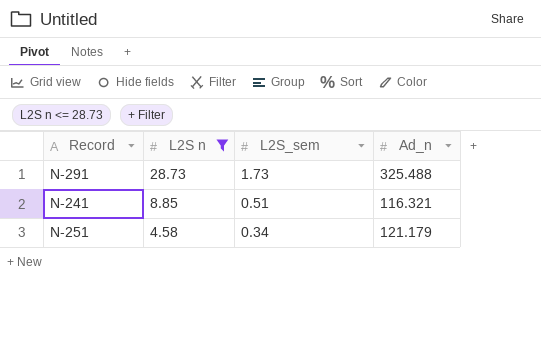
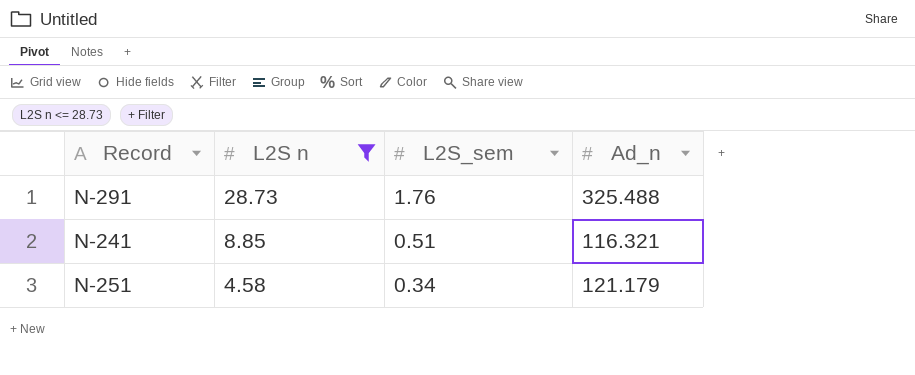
N-291 | L2S_sem: 1.73 -> 1.76

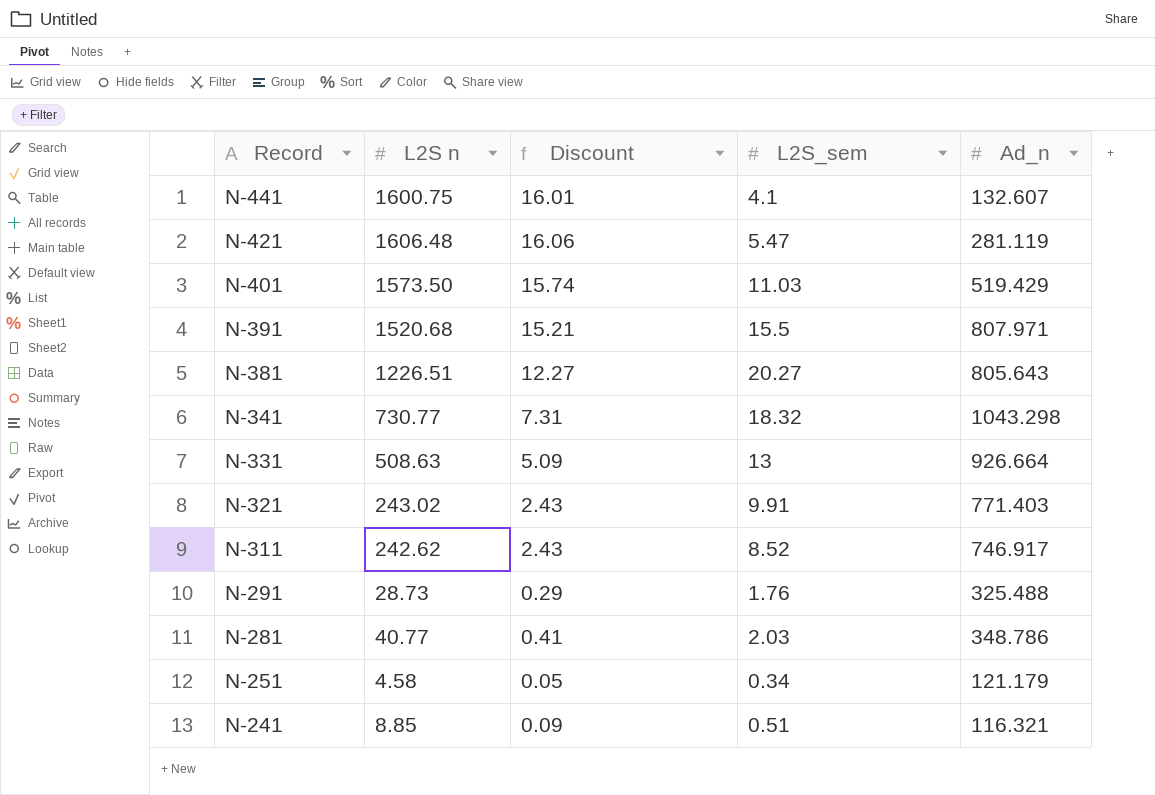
filter: L2S n <= 28.73 -> none
row order: L2S n descending -> Record descending
column Discount | formula: none -> [L2S n] * 0.01

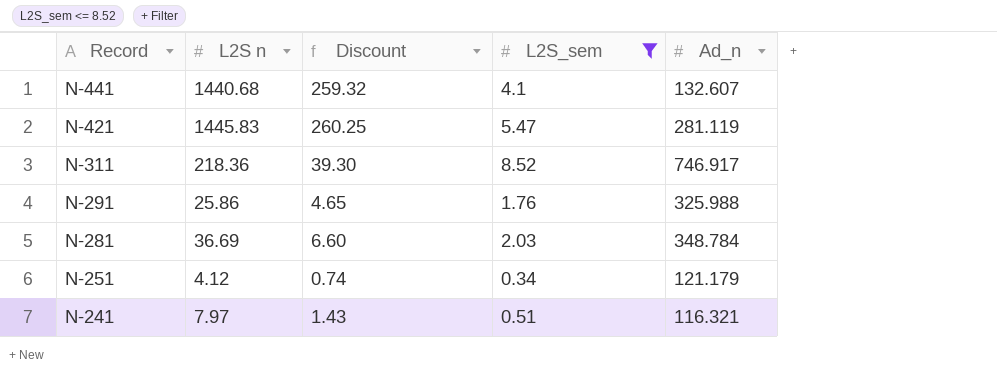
filter: none -> L2S_sem <= 8.52
column Discount | formula: [L2S n] * 0.01 -> [L2S n] * 0.18
N-441 | L2S n: 1600.75 -> 1440.68
N-421 | L2S n: 1606.48 -> 1445.83
N-311 | L2S n: 242.62 -> 218.36
N-291 | L2S n: 28.73 -> 25.86
N-291 | Ad_n: 325.488 -> 325.988
N-281 | L2S n: 40.77 -> 36.69
N-281 | Ad_n: 348.786 -> 348.784
N-251 | L2S n: 4.58 -> 4.12
N-241 | L2S n: 8.85 -> 7.97

